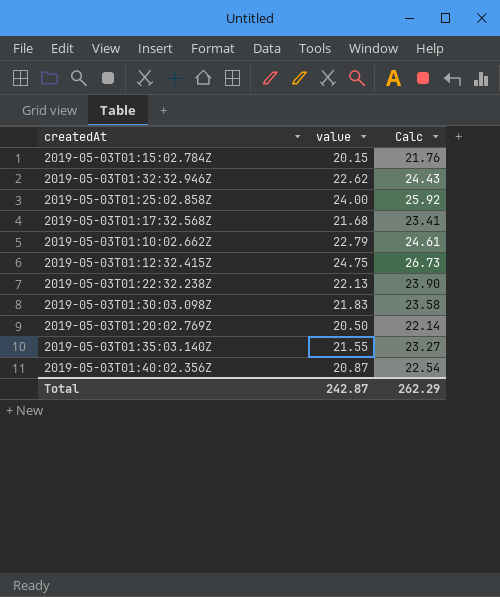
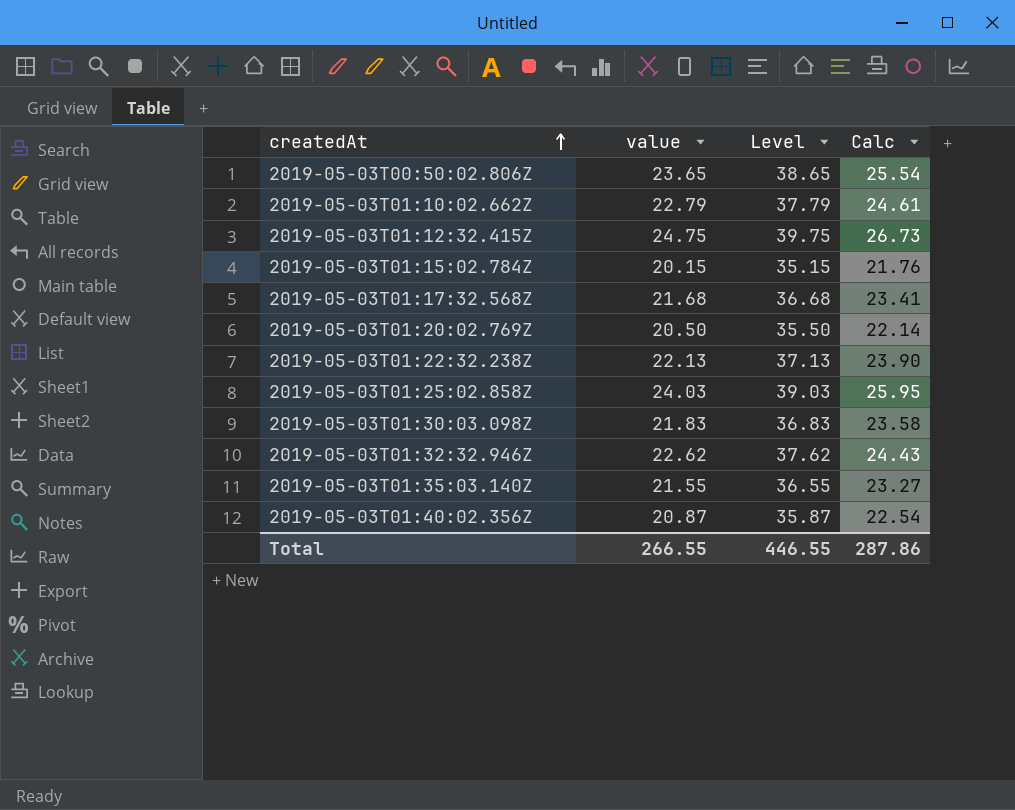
row order: none -> createdAt ascending
column Level | formula: none -> [value] + 15
row 2019-05-03T00:50:02.806Z: none -> 23.65 | 38.65 | 25.54
2019-05-03T01:25:02.858Z | value: 24.00 -> 24.03
2019-05-03T01:25:02.858Z | Calc: 25.92 -> 25.95
Total | value: 242.87 -> 266.55
Total | Calc: 262.29 -> 287.86

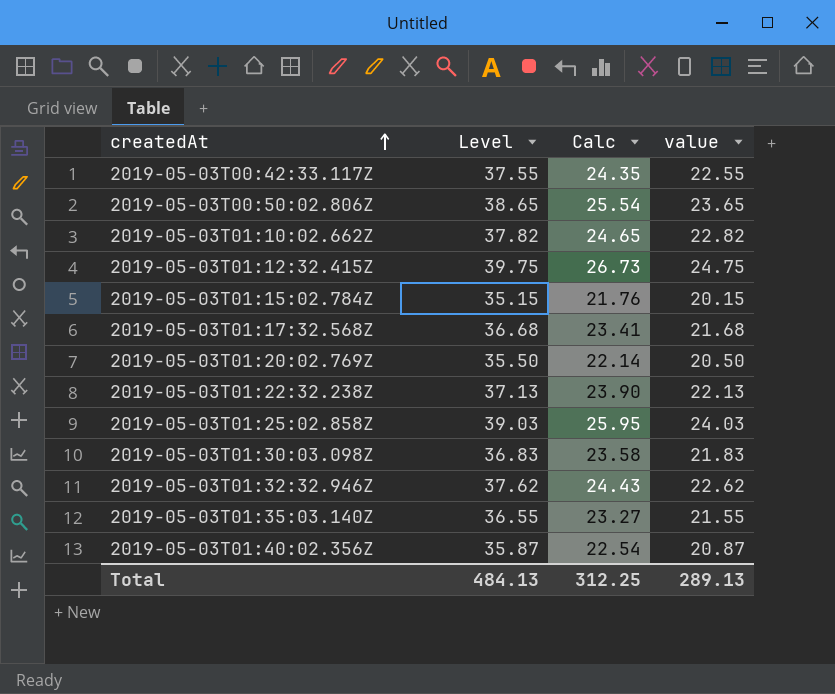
column value | position: 2 -> 4
row 2019-05-03T00:42:33.117Z: none -> 37.55 | 24.35 | 22.55
2019-05-03T01:10:02.662Z | Level: 37.79 -> 37.82
2019-05-03T01:10:02.662Z | Calc: 24.61 -> 24.65
2019-05-03T01:10:02.662Z | value: 22.79 -> 22.82
Total | Level: 446.55 -> 484.13
Total | Calc: 287.86 -> 312.25
Total | value: 266.55 -> 289.13

